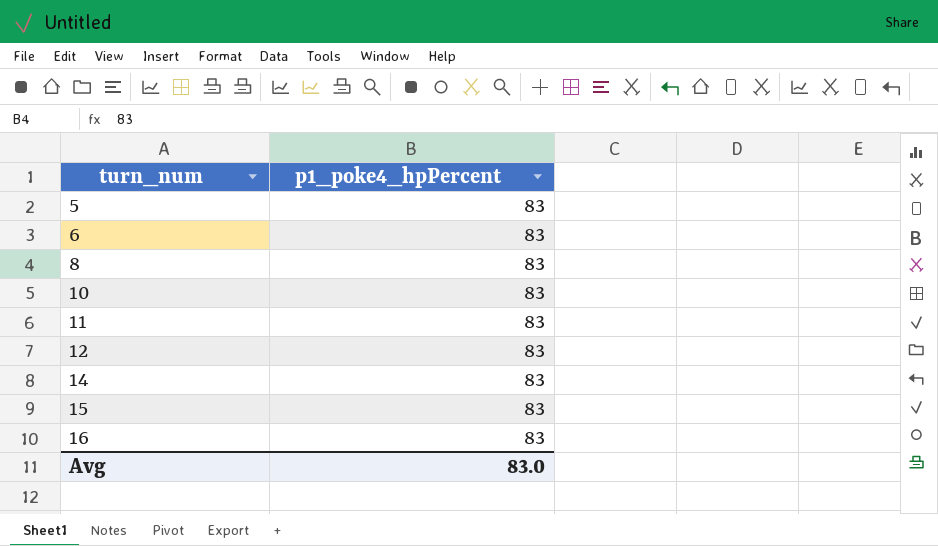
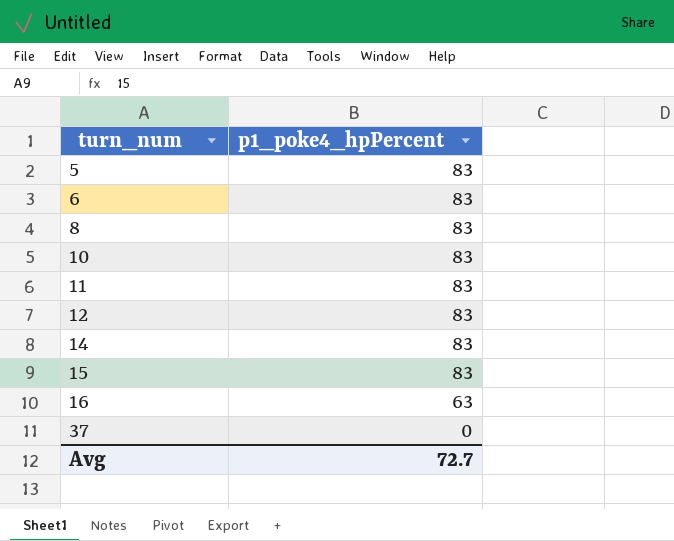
16 | p1_poke4_hpPercent: 83 -> 63
row 37: none -> 0
Avg | p1_poke4_hpPercent: 83.0 -> 72.7

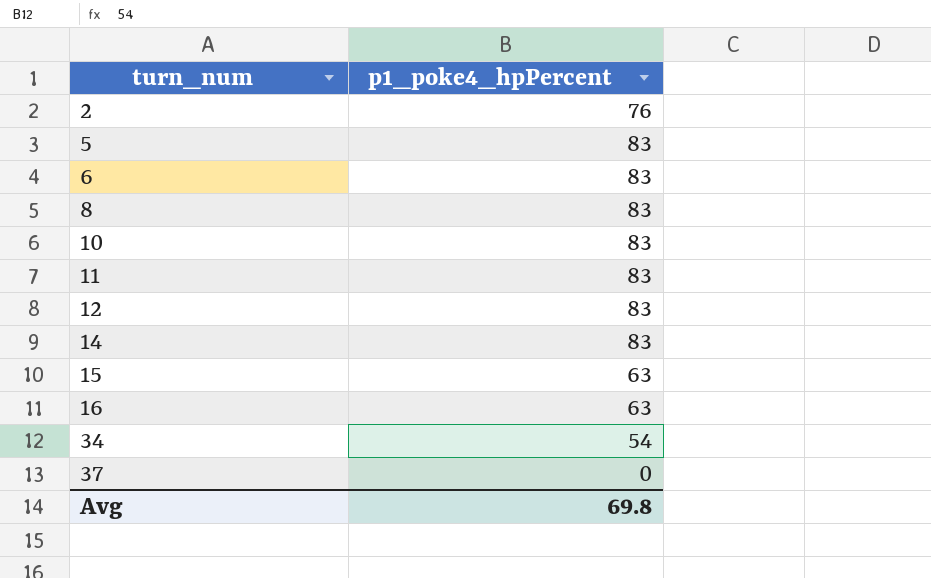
row 2: none -> 76
15 | p1_poke4_hpPercent: 83 -> 63
row 34: none -> 54
Avg | p1_poke4_hpPercent: 72.7 -> 69.8

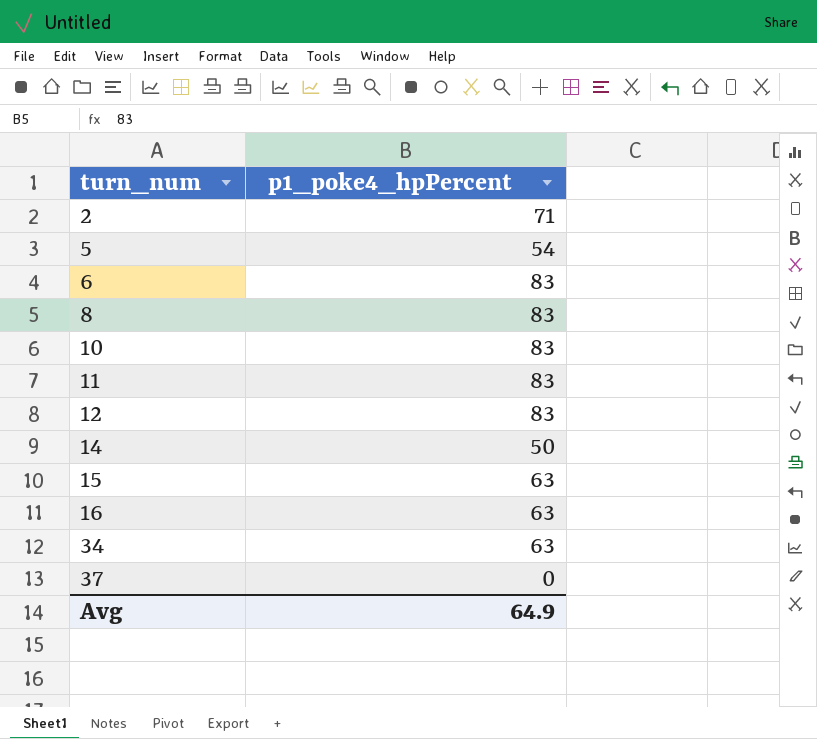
2 | p1_poke4_hpPercent: 76 -> 71
5 | p1_poke4_hpPercent: 83 -> 54
14 | p1_poke4_hpPercent: 83 -> 50
34 | p1_poke4_hpPercent: 54 -> 63
Avg | p1_poke4_hpPercent: 69.8 -> 64.9

